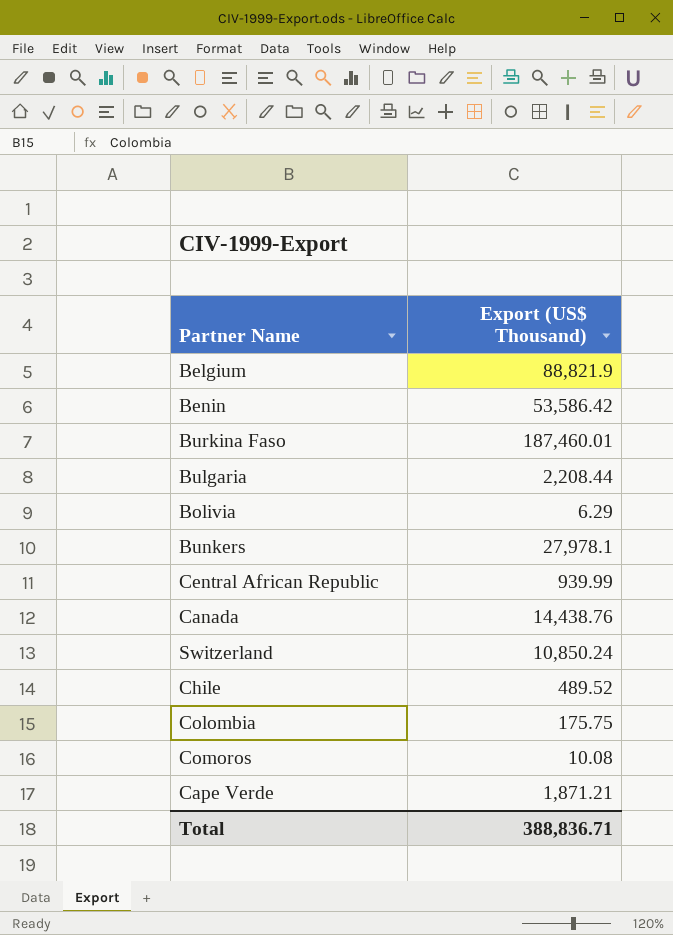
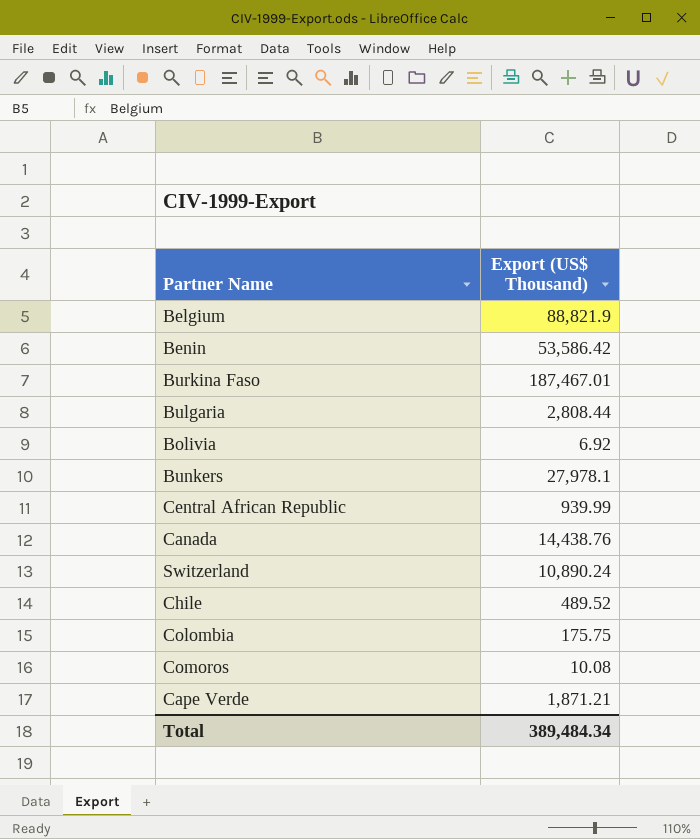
Burkina Faso | Export (US$ Thousand): 187,460.01 -> 187,467.01
Bulgaria | Export (US$ Thousand): 2,208.44 -> 2,808.44
Bolivia | Export (US$ Thousand): 6.29 -> 6.92
Switzerland | Export (US$ Thousand): 10,850.24 -> 10,890.24
Total | Export (US$ Thousand): 388,836.71 -> 389,484.34

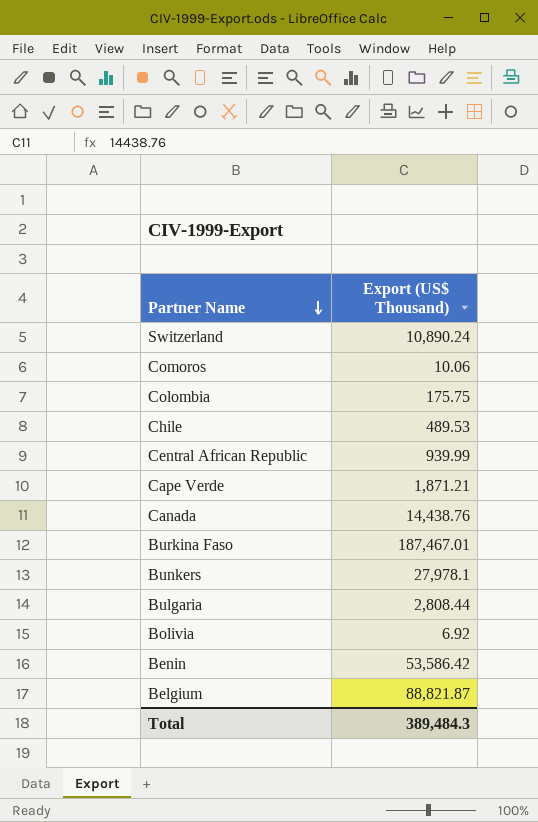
row order: none -> Partner Name descending
Comoros | Export (US$ Thousand): 10.08 -> 10.06
Chile | Export (US$ Thousand): 489.52 -> 489.53
Belgium | Export (US$ Thousand): 88,821.9 -> 88,821.87
Total | Export (US$ Thousand): 389,484.34 -> 389,484.3

